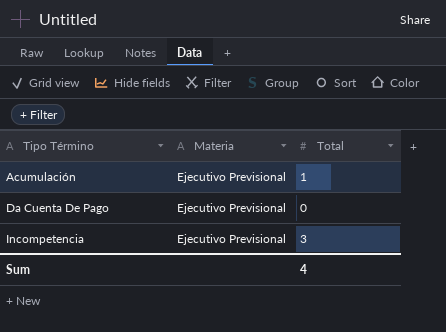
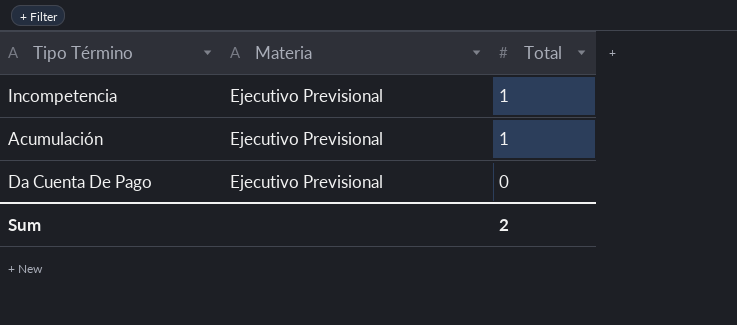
row order: Tipo Término ascending -> Total descending
Incompetencia | Total: 3 -> 1
Sum | Total: 4 -> 2

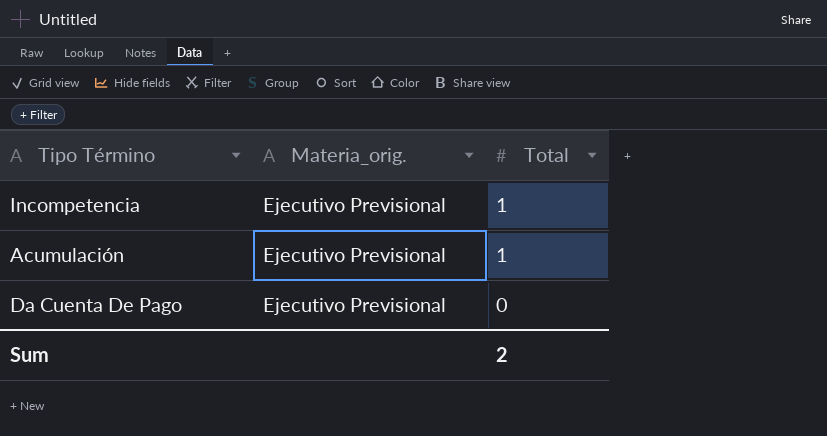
column name: Materia -> Materia_orig.

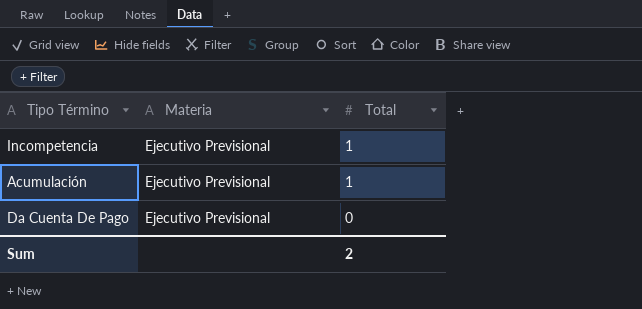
column name: Materia_orig. -> Materia

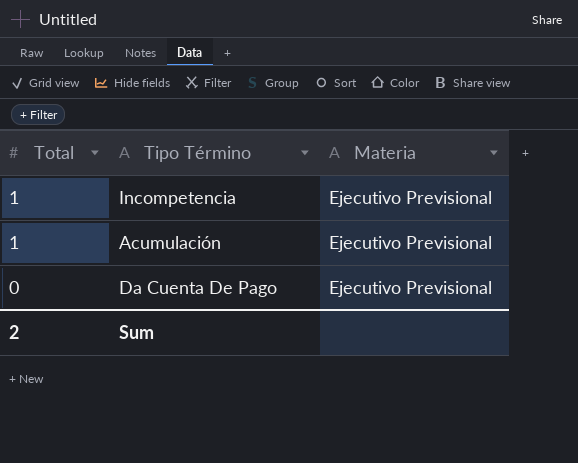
column Total | position: 3 -> 1

